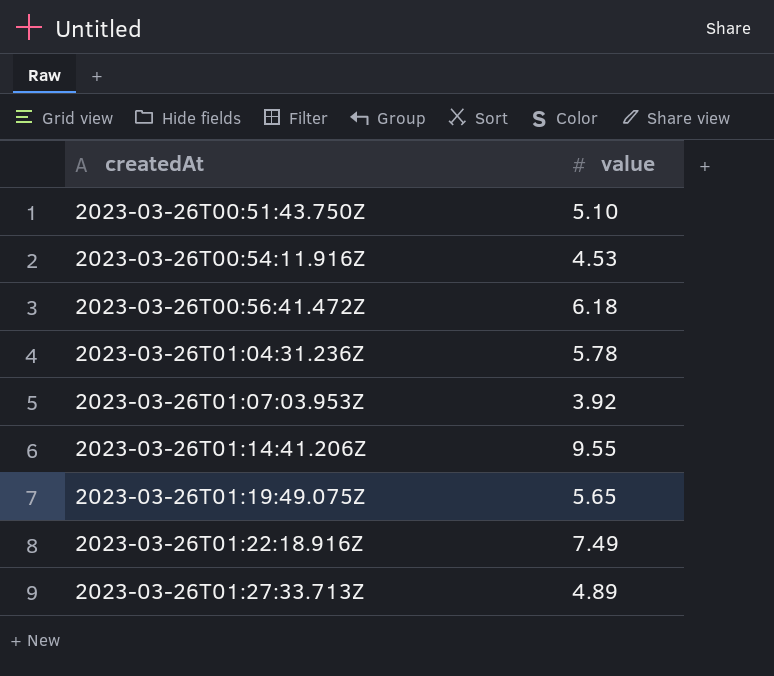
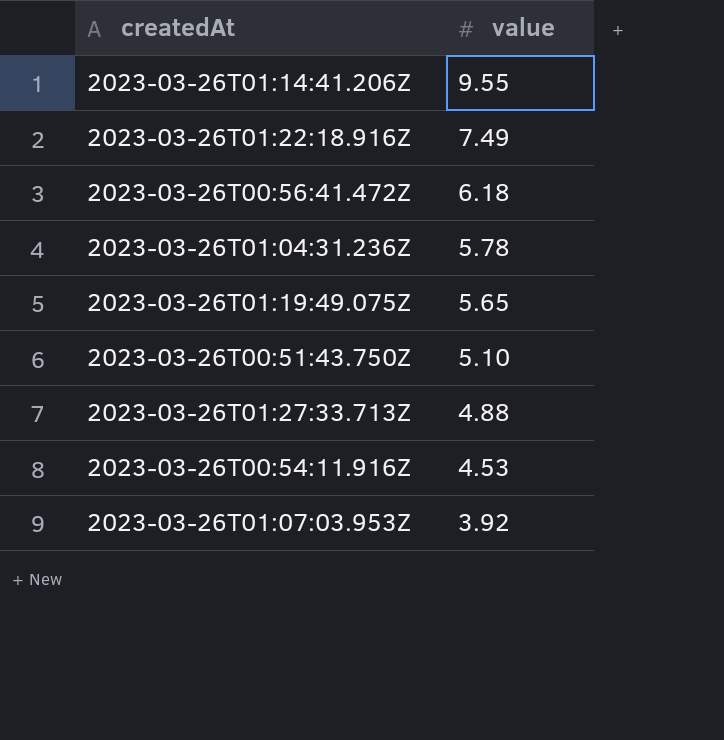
row order: createdAt ascending -> value descending
2023-03-26T01:27:33.713Z | value: 4.89 -> 4.88

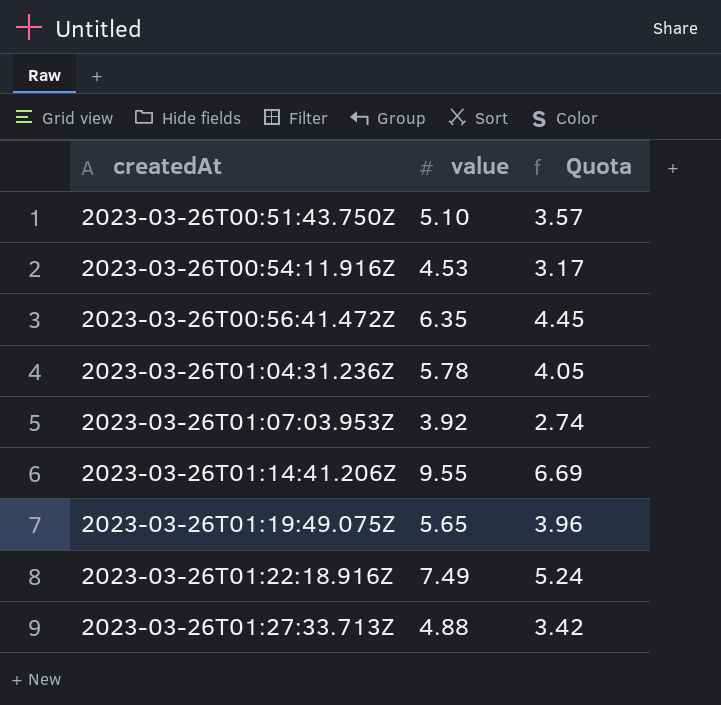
row order: value descending -> createdAt ascending
column Quota | formula: none -> [value] * 0.7
2023-03-26T00:56:41.472Z | value: 6.18 -> 6.35

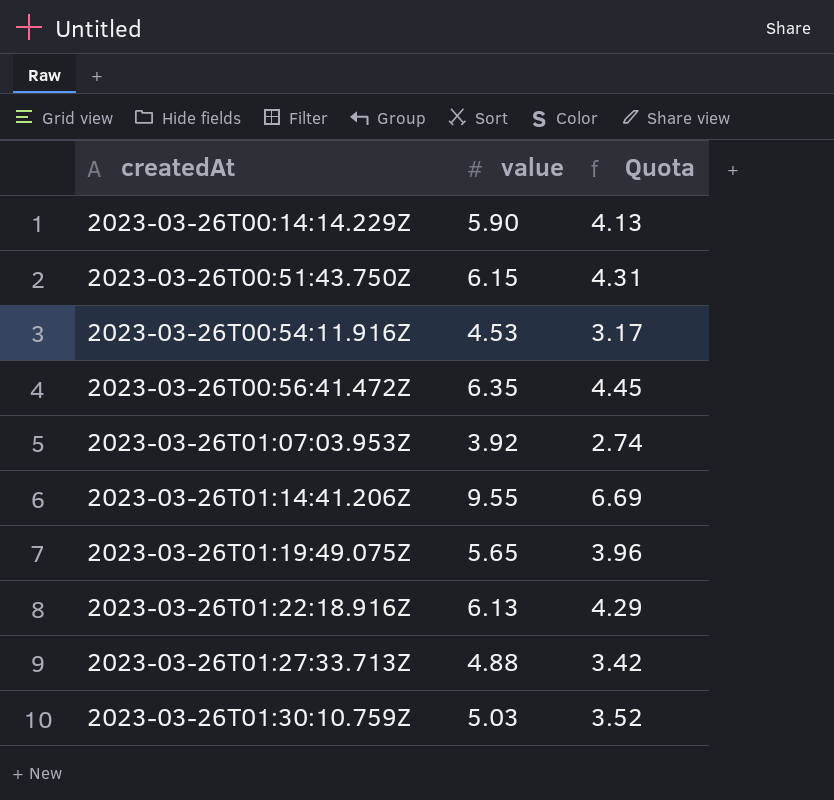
row 2023-03-26T01:04:31.236Z: 5.78 | 4.05 -> none
row 2023-03-26T00:14:14.229Z: none -> 5.90 | 4.13
2023-03-26T00:51:43.750Z | value: 5.10 -> 6.15
2023-03-26T00:51:43.750Z | Quota: 3.57 -> 4.31
2023-03-26T01:22:18.916Z | value: 7.49 -> 6.13
2023-03-26T01:22:18.916Z | Quota: 5.24 -> 4.29
row 2023-03-26T01:30:10.759Z: none -> 5.03 | 3.52

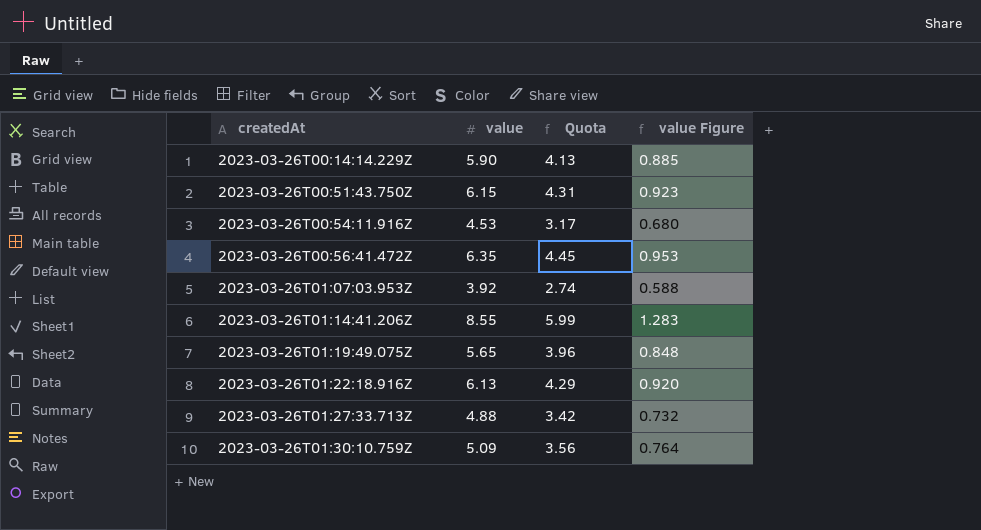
column value Figure | formula: none -> [value] * 0.15
2023-03-26T01:14:41.206Z | value: 9.55 -> 8.55
2023-03-26T01:14:41.206Z | Quota: 6.69 -> 5.99
2023-03-26T01:30:10.759Z | value: 5.03 -> 5.09
2023-03-26T01:30:10.759Z | Quota: 3.52 -> 3.56

